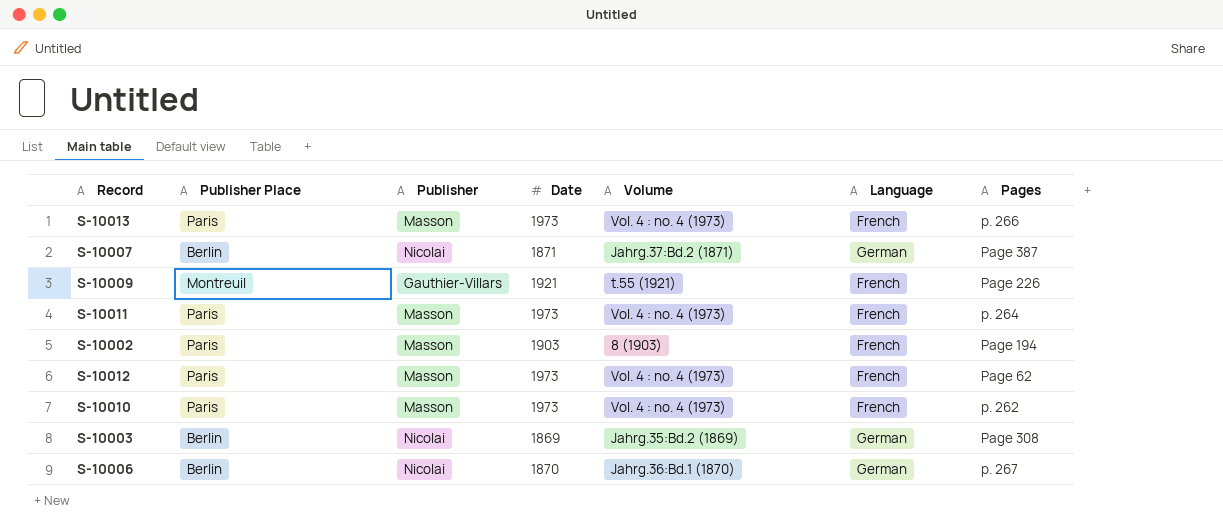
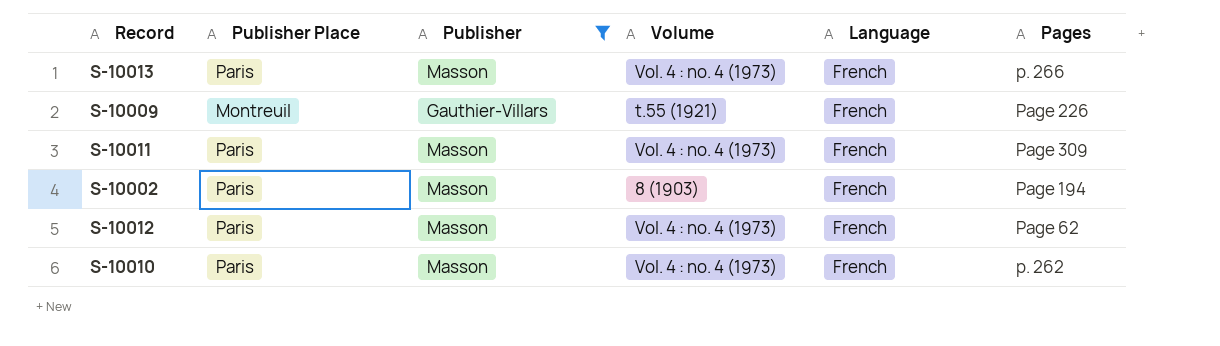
filter: none -> Publisher != Nicolai
column Date | position: 4 -> none
S-10011 | Pages: p. 264 -> Page 309

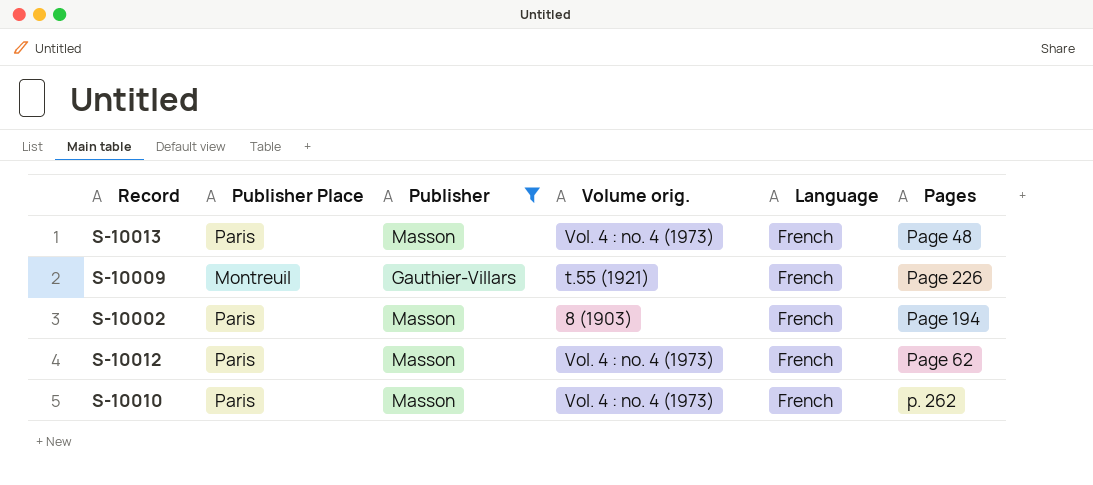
column name: Volume -> Volume orig.
row S-10011: Paris | Masson | Vol. 4 : no. 4 (1973) | French | Page 309 -> none
S-10013 | Pages: p. 266 -> Page 48

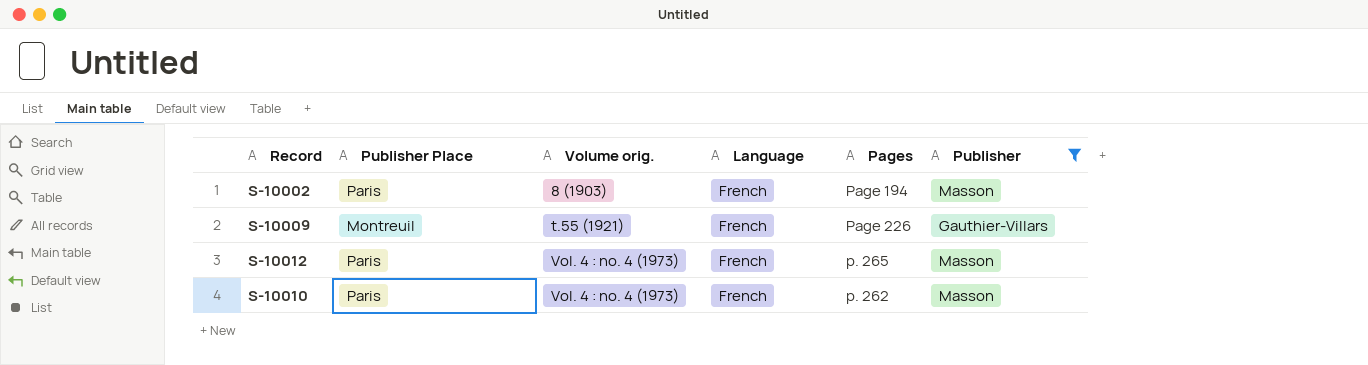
row order: none -> Volume orig. ascending
column Publisher | position: 3 -> 6
row S-10013: Paris | Masson | Vol. 4 : no. 4 (1973) | French | Page 48 -> none
S-10012 | Pages: Page 62 -> p. 265

